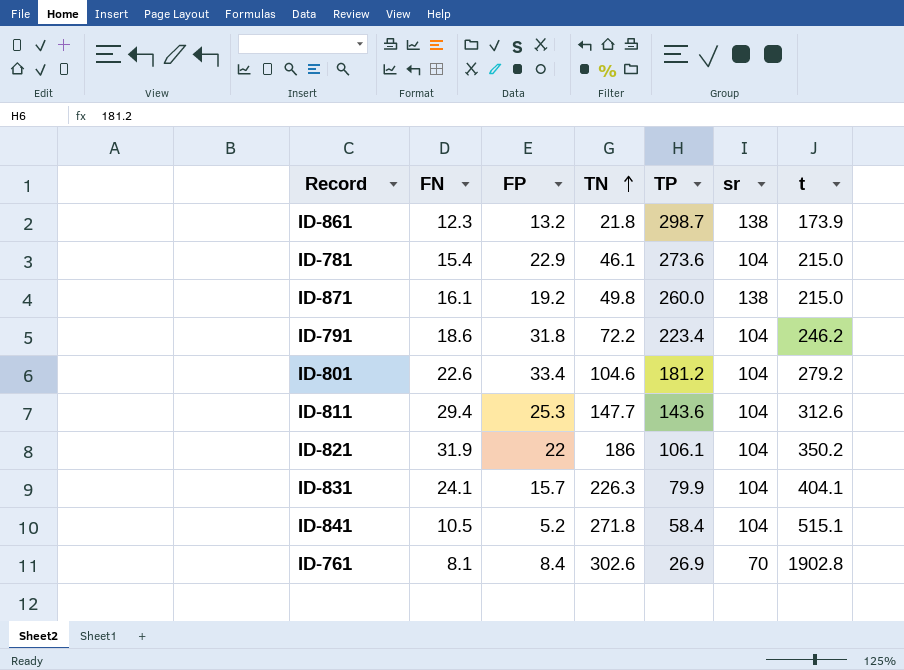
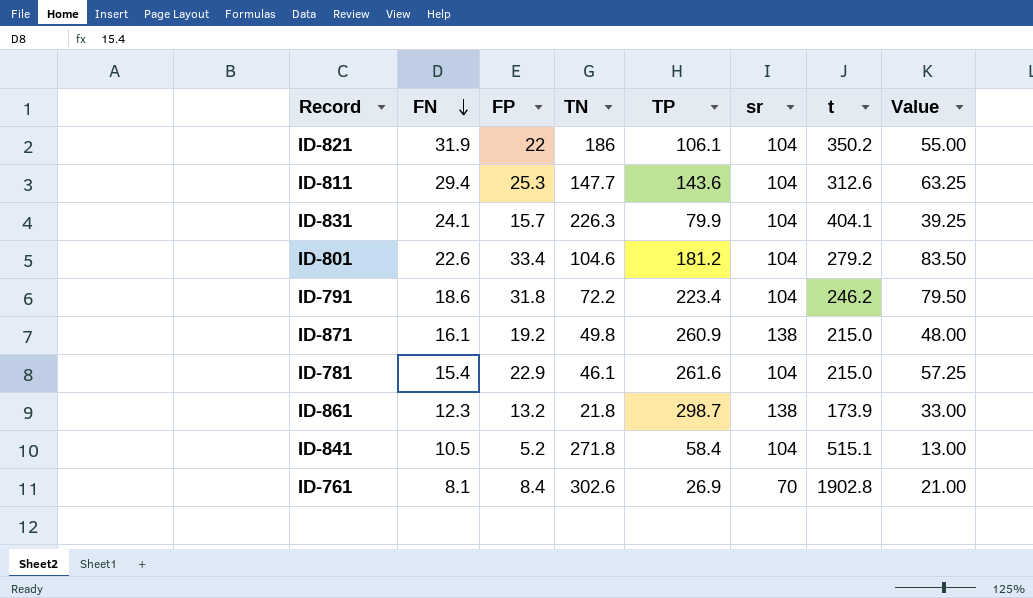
row order: TN ascending -> FN descending
column Value | formula: none -> [FP] * 2.5
ID-871 | TP: 260.0 -> 260.9
ID-781 | TP: 273.6 -> 261.6

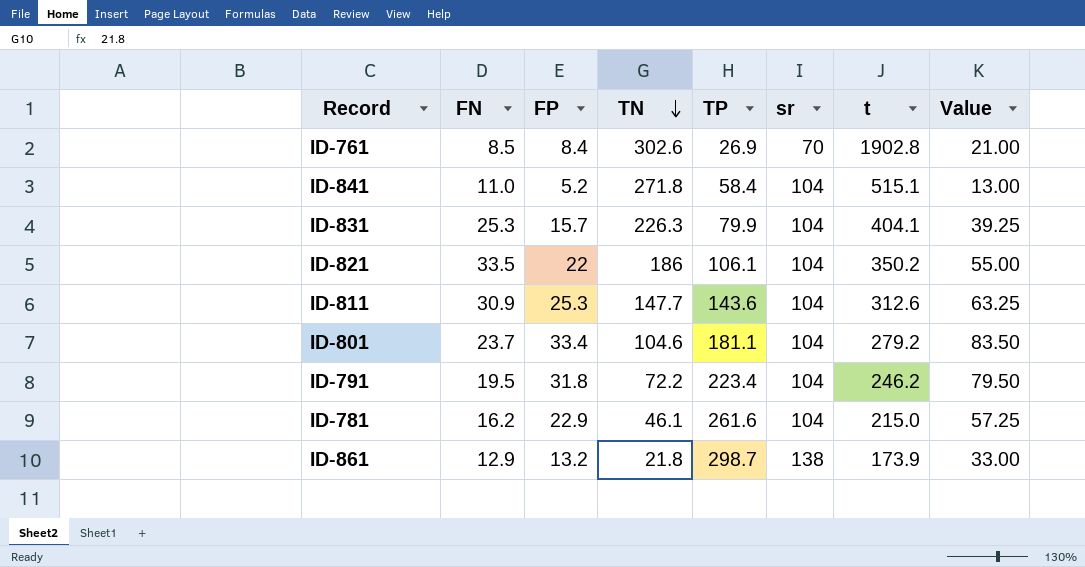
row order: FN descending -> TN descending
row ID-871: 16.1 | 19.2 | 49.8 | 260.9 | 138 | 215.0 | 48.00 -> none
ID-761 | FN: 8.1 -> 8.5
ID-841 | FN: 10.5 -> 11.0
ID-831 | FN: 24.1 -> 25.3
ID-821 | FN: 31.9 -> 33.5
ID-811 | FN: 29.4 -> 30.9
ID-801 | FN: 22.6 -> 23.7
ID-801 | TP: 181.2 -> 181.1
ID-791 | FN: 18.6 -> 19.5
ID-781 | FN: 15.4 -> 16.2
ID-861 | FN: 12.3 -> 12.9

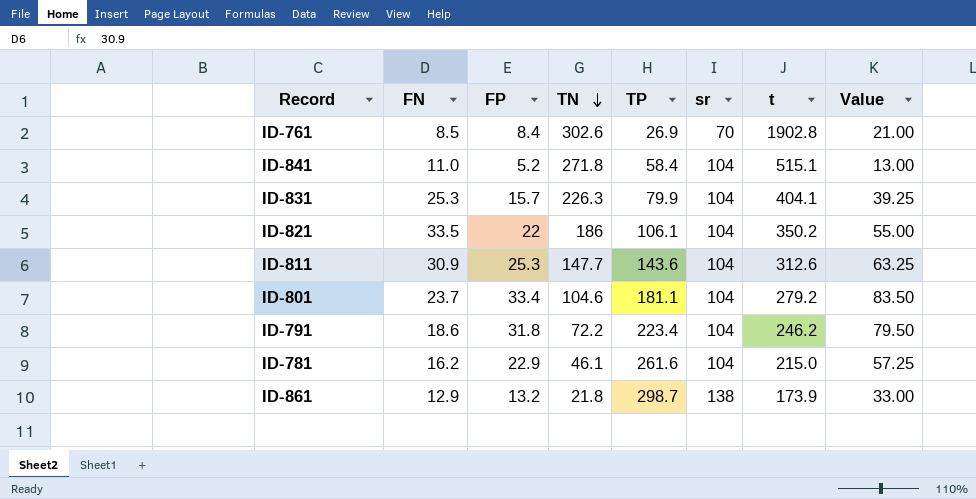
ID-791 | FN: 19.5 -> 18.6

